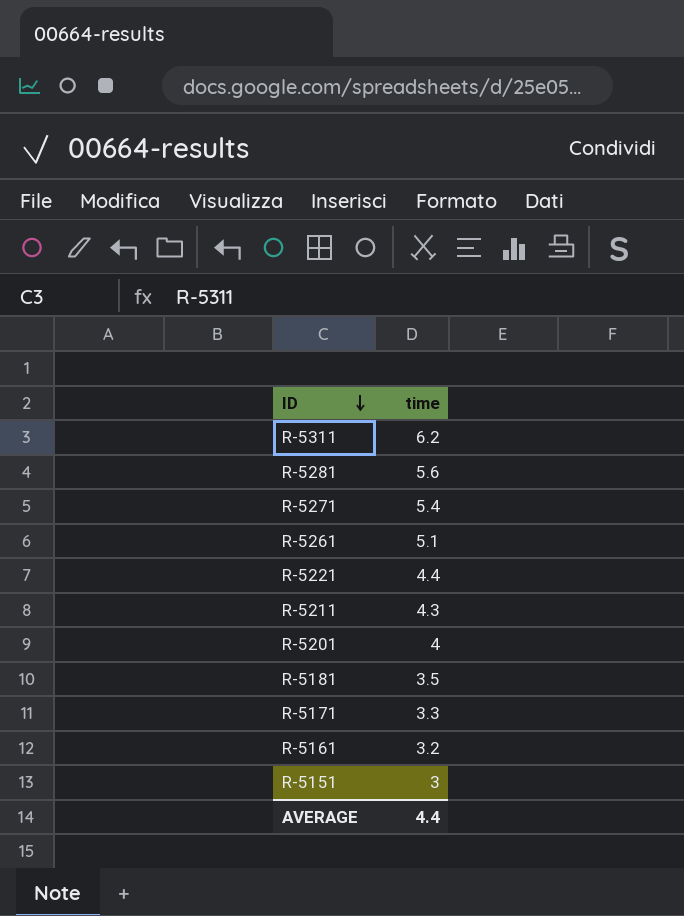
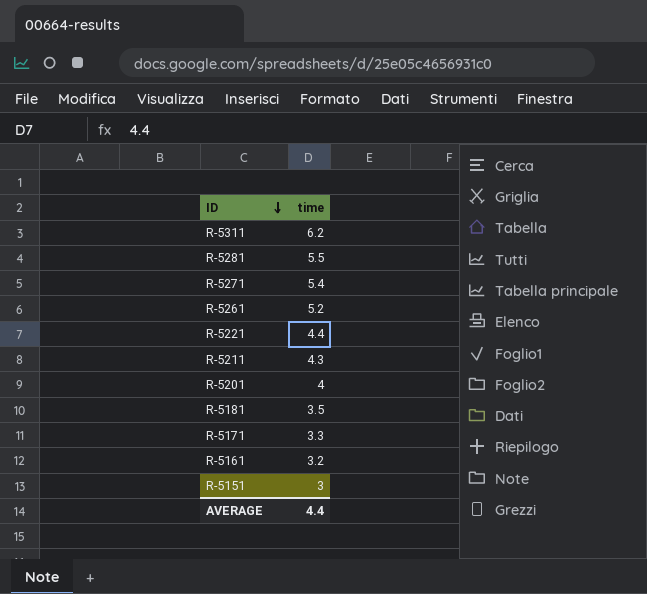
R-5281 | time: 5.6 -> 5.5
R-5261 | time: 5.1 -> 5.2

